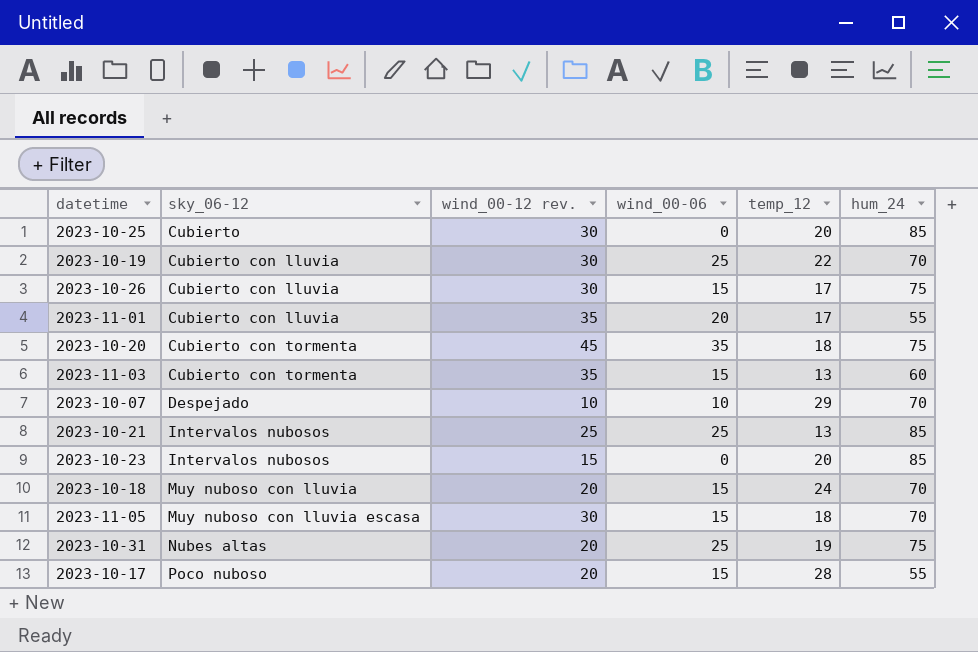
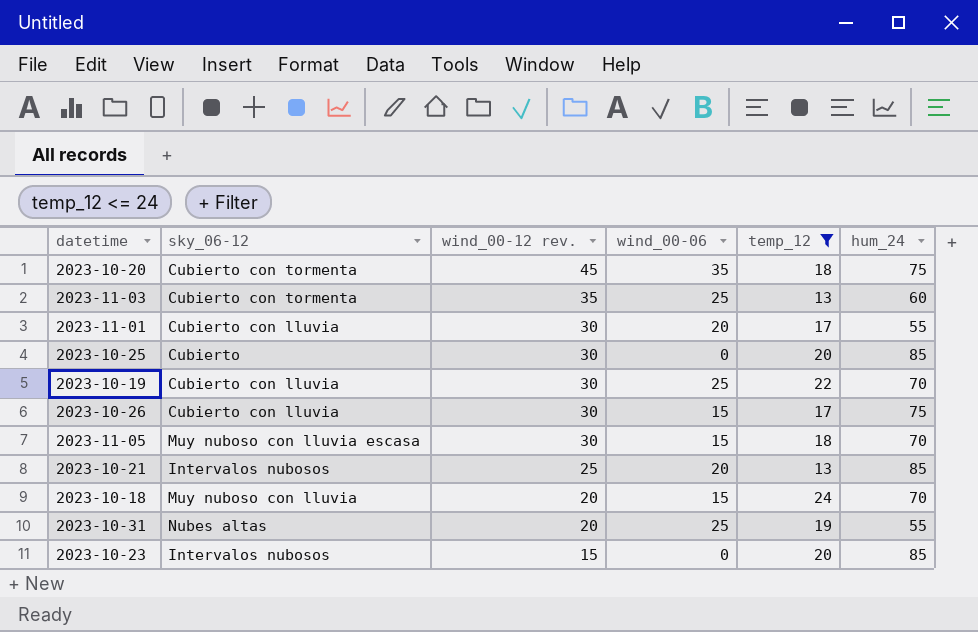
filter: none -> temp_12 <= 24
row order: sky_06-12 ascending -> wind_00-12 rev. descending
2023-11-03 | wind_00-06: 15 -> 25
2023-11-01 | wind_00-12 rev.: 35 -> 30
2023-10-21 | wind_00-06: 25 -> 20
2023-10-31 | hum_24: 75 -> 55

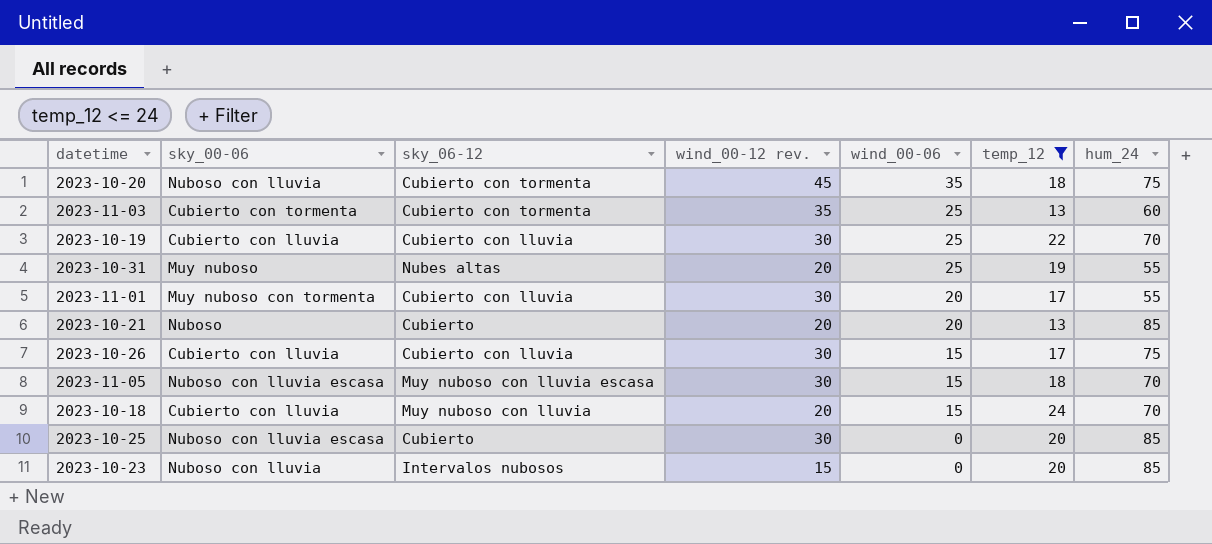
row order: wind_00-12 rev. descending -> wind_00-06 descending
column sky_00-06 | position: none -> 2
2023-10-21 | sky_06-12: Intervalos nubosos -> Cubierto
2023-10-21 | wind_00-12 rev.: 25 -> 20

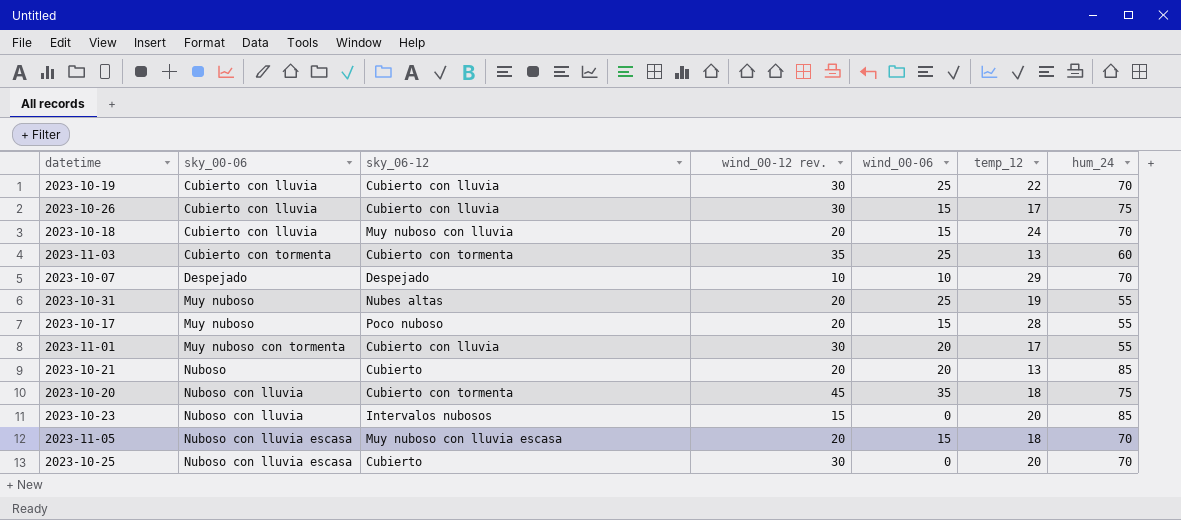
filter: temp_12 <= 24 -> none
row order: wind_00-06 descending -> sky_00-06 ascending
2023-11-05 | wind_00-12 rev.: 30 -> 20
2023-10-25 | hum_24: 85 -> 70

